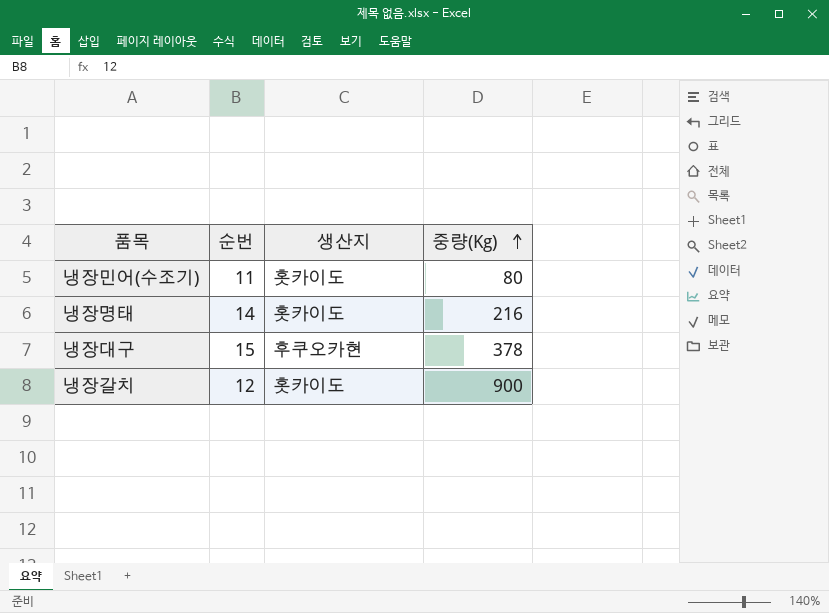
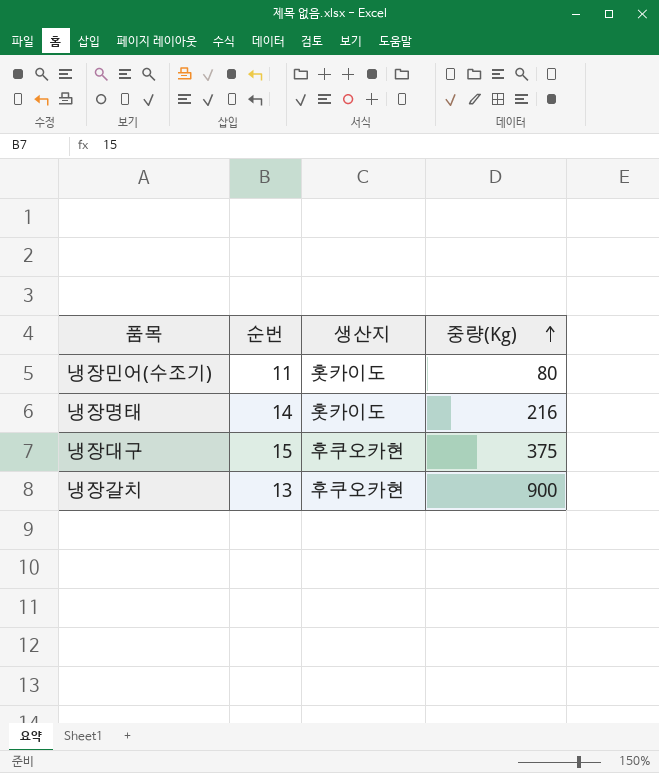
냉장대구 | 중량(Kg): 378 -> 375
냉장갈치 | 순번: 12 -> 13
냉장갈치 | 생산지: 홋카이도 -> 후쿠오카현

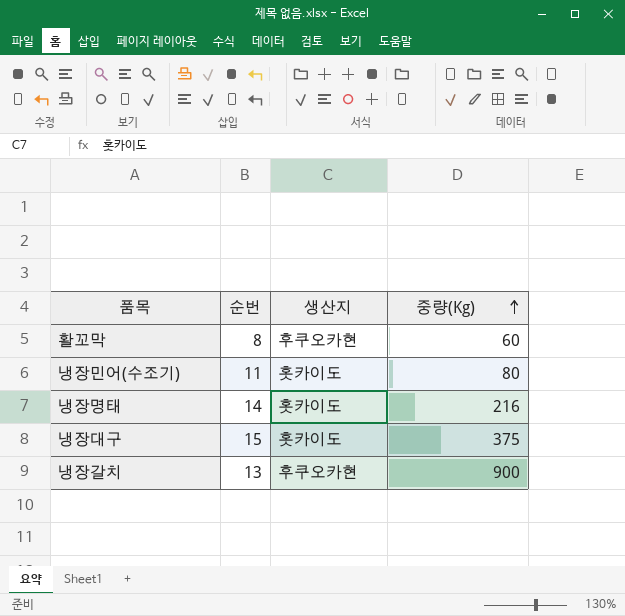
row 활꼬막: none -> 8 | 후쿠오카현 | 60
냉장대구 | 생산지: 후쿠오카현 -> 홋카이도

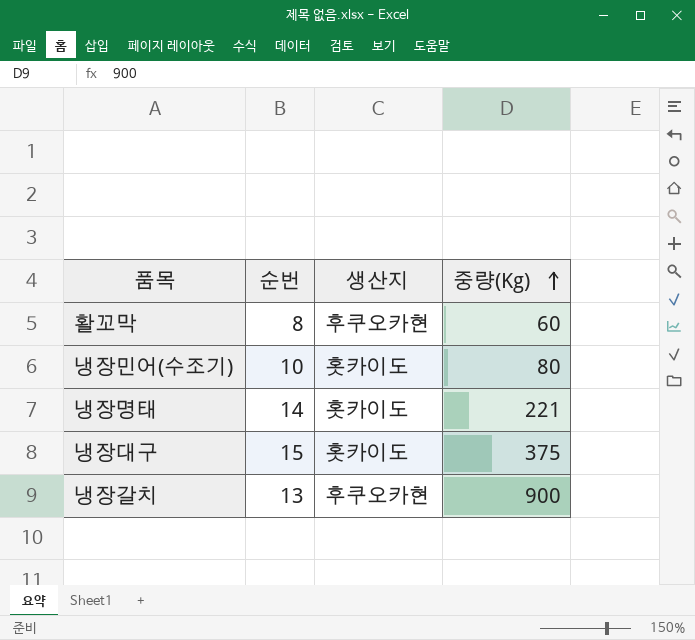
냉장민어(수조기) | 순번: 11 -> 10
냉장명태 | 중량(Kg): 216 -> 221

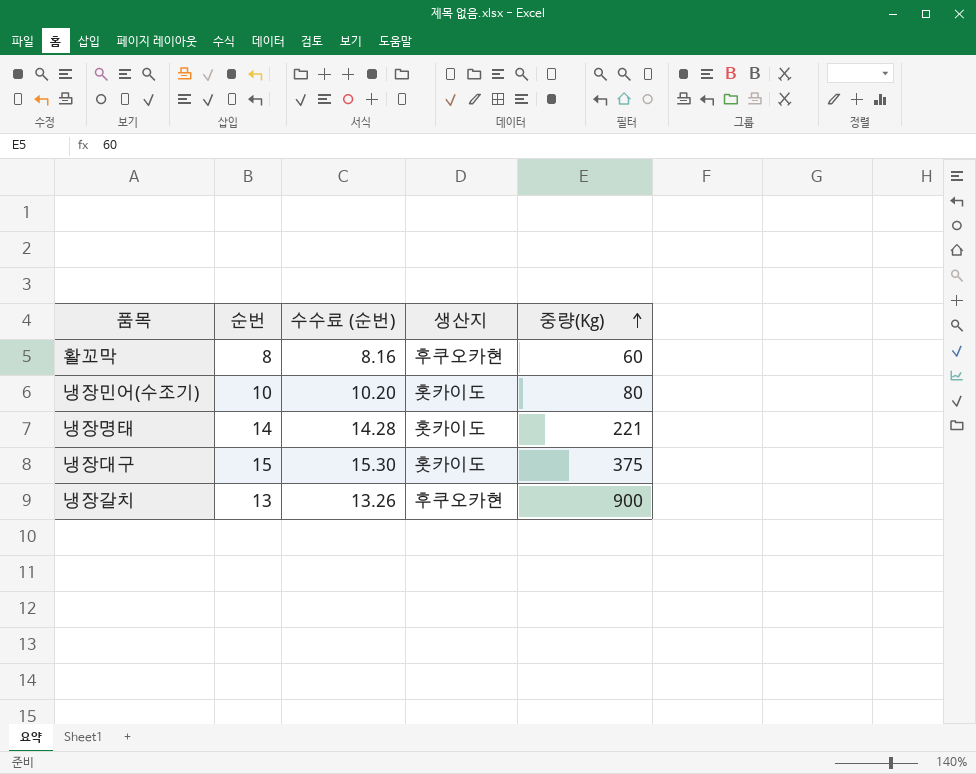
column 수수료 (순번) | formula: none -> [순번] * 1.02

